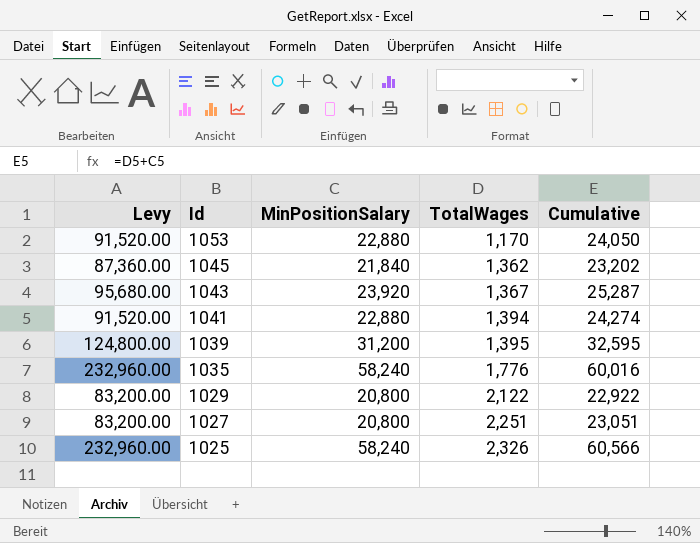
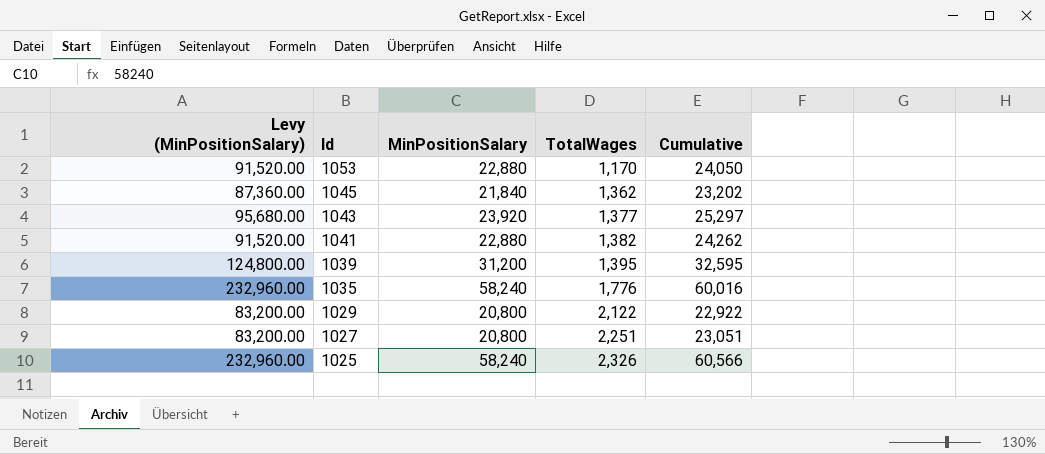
column name: Levy -> Levy (MinPositionSalary)
1043 | TotalWages: 1,367 -> 1,377
1043 | Cumulative: 25,287 -> 25,297
1041 | TotalWages: 1,394 -> 1,382
1041 | Cumulative: 24,274 -> 24,262

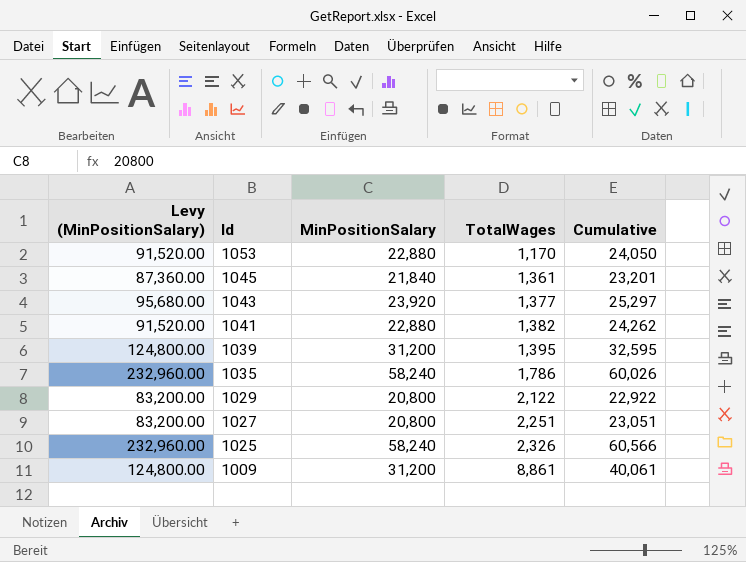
1045 | TotalWages: 1,362 -> 1,361
1045 | Cumulative: 23,202 -> 23,201
1035 | TotalWages: 1,776 -> 1,786
1035 | Cumulative: 60,016 -> 60,026
row 1009: none -> 124,800.00 | 31,200 | 8,861 | 40,061

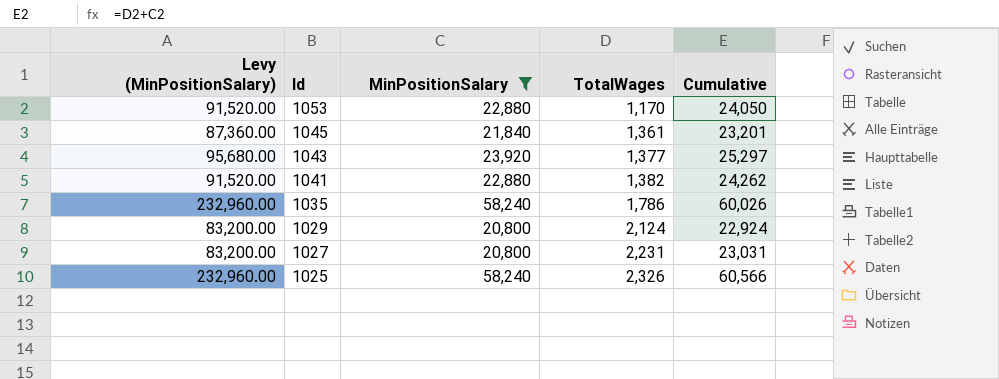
filter: none -> MinPositionSalary != 31,200
1029 | TotalWages: 2,122 -> 2,124
1029 | Cumulative: 22,922 -> 22,924
1027 | TotalWages: 2,251 -> 2,231
1027 | Cumulative: 23,051 -> 23,031

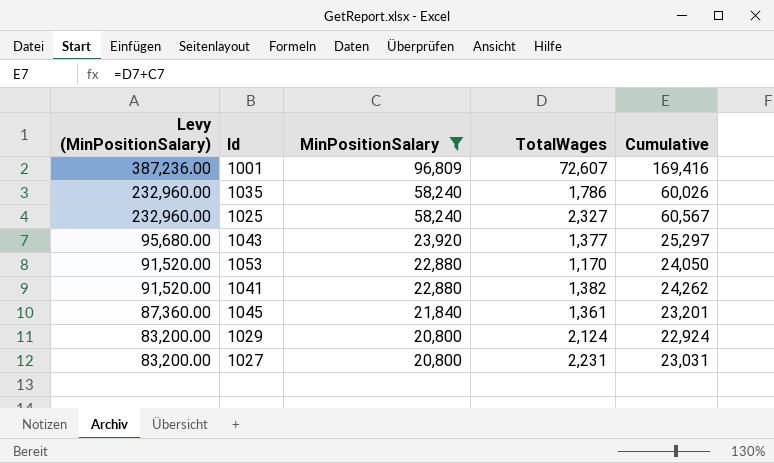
row order: Id descending -> Levy (MinPositionSalary) descending
row 1001: none -> 387,236.00 | 96,809 | 72,607 | 169,416
1025 | TotalWages: 2,326 -> 2,327
1025 | Cumulative: 60,566 -> 60,567

